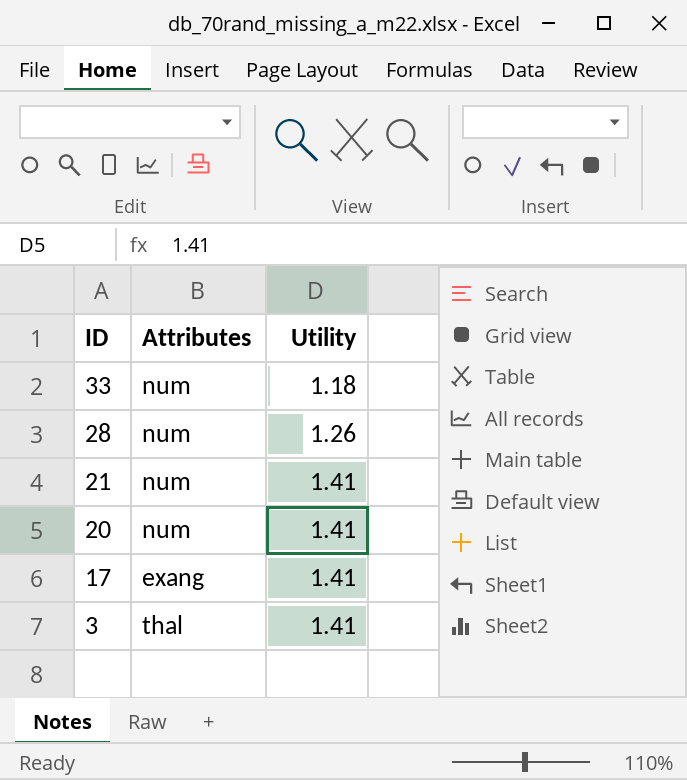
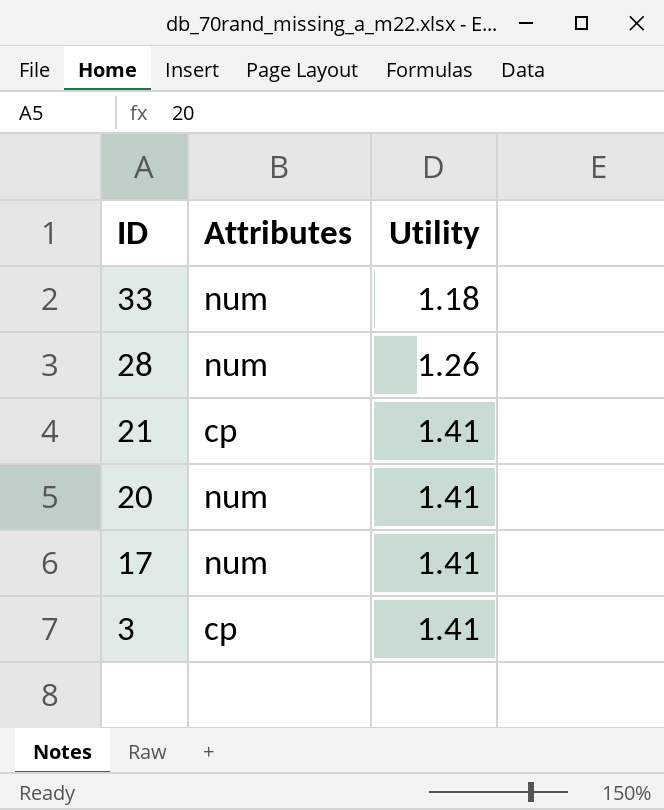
21 | Attributes: num -> cp
17 | Attributes: exang -> num
3 | Attributes: thal -> cp

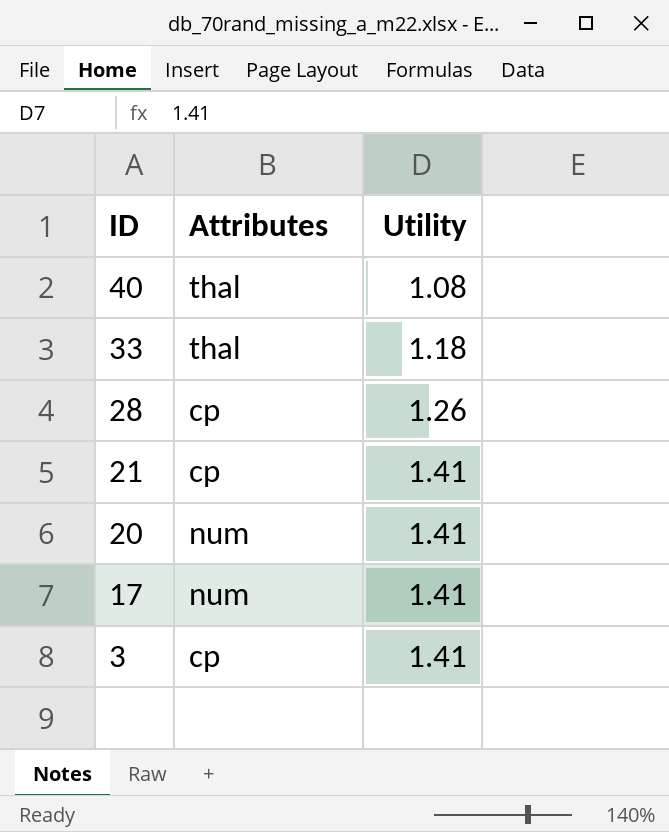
row 40: none -> thal | 1.08
33 | Attributes: num -> thal
28 | Attributes: num -> cp

